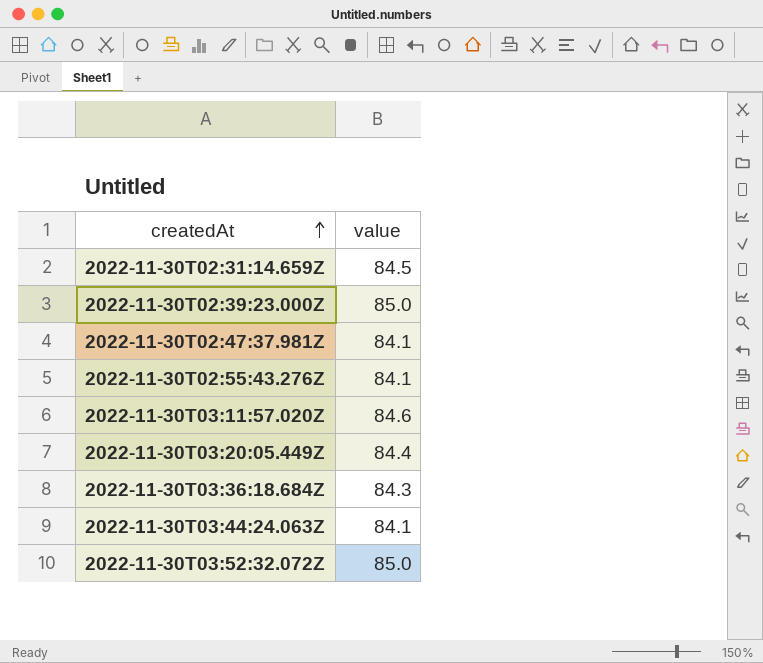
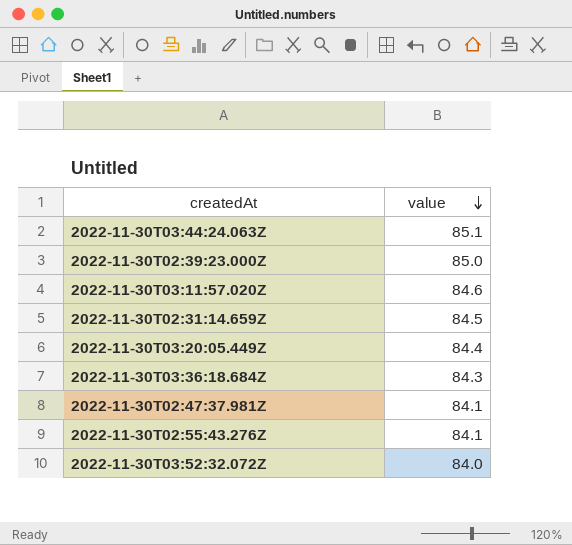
row order: createdAt ascending -> value descending
2022-11-30T03:44:24.063Z | value: 84.1 -> 85.1
2022-11-30T03:52:32.072Z | value: 85.0 -> 84.0

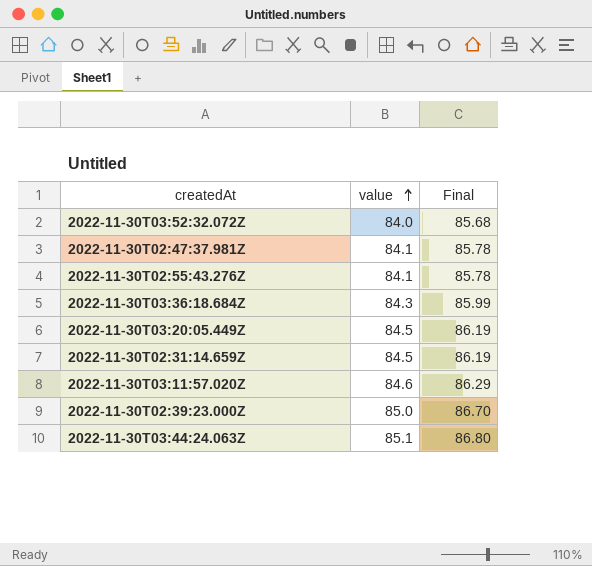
row order: value descending -> value ascending
column Final | formula: none -> [value] * 1.02
2022-11-30T03:20:05.449Z | value: 84.4 -> 84.5

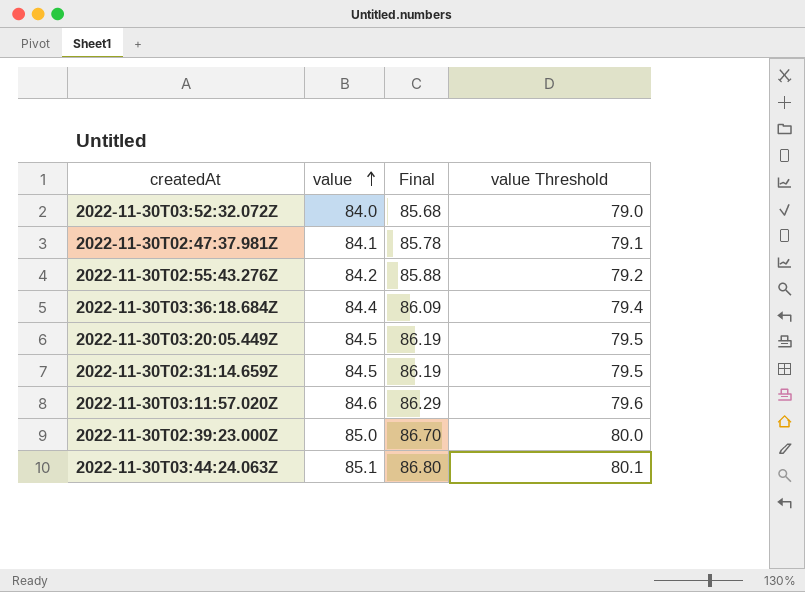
column value Threshold | formula: none -> [value] - 5
2022-11-30T02:55:43.276Z | value: 84.1 -> 84.2
2022-11-30T02:55:43.276Z | Final: 85.78 -> 85.88
2022-11-30T03:36:18.684Z | value: 84.3 -> 84.4
2022-11-30T03:36:18.684Z | Final: 85.99 -> 86.09

